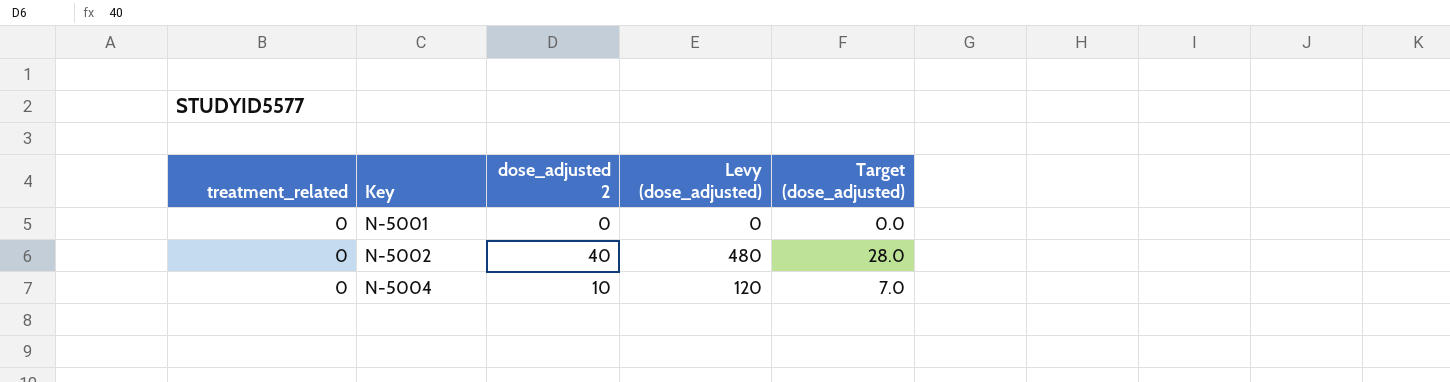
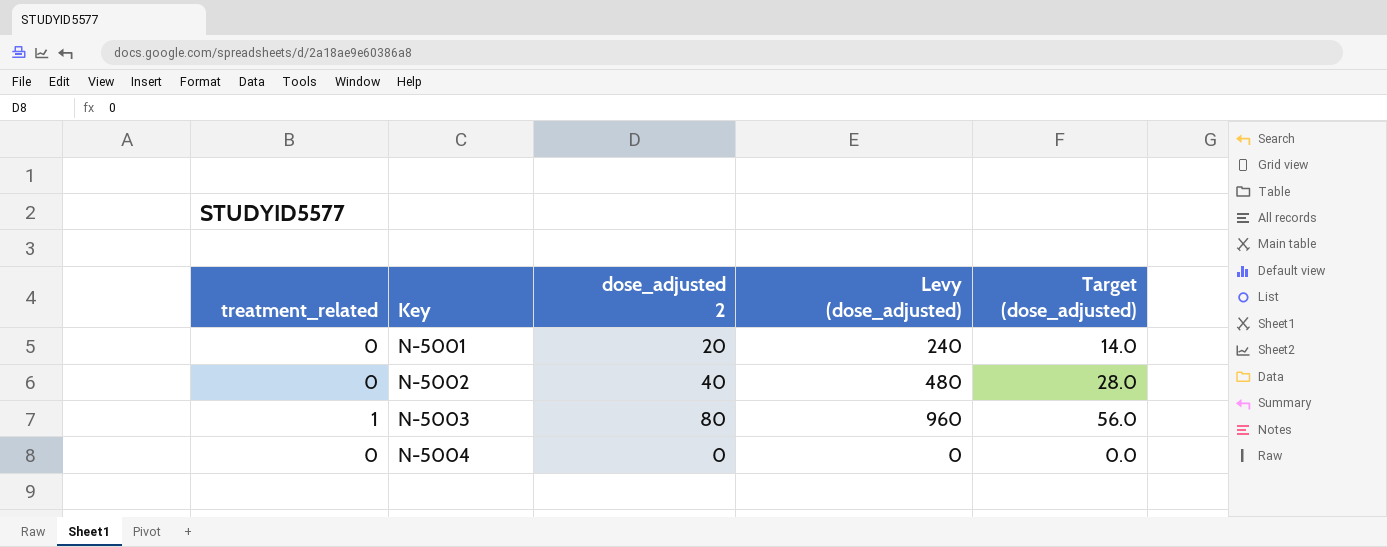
N-5001 | dose_adjusted 2: 0 -> 20
N-5001 | Levy (dose_adjusted): 0 -> 240
N-5001 | Target (dose_adjusted): 0.0 -> 14.0
row N-5003: none -> 1 | 80 | 960 | 56.0
N-5004 | dose_adjusted 2: 10 -> 0
N-5004 | Levy (dose_adjusted): 120 -> 0
N-5004 | Target (dose_adjusted): 7.0 -> 0.0

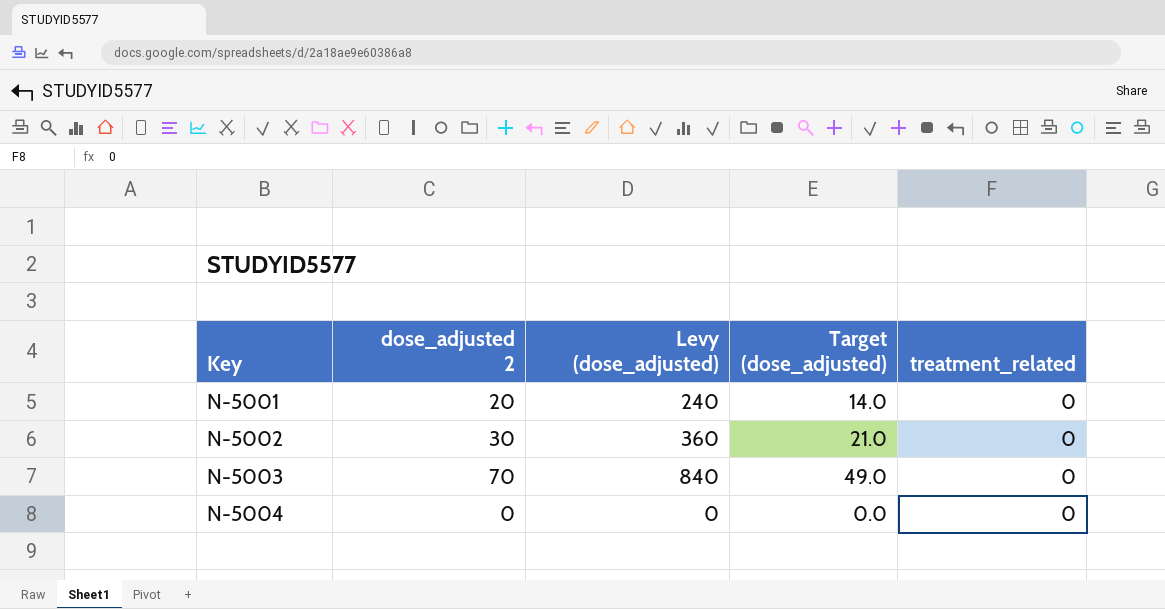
column treatment_related | position: 1 -> 5
N-5002 | dose_adjusted 2: 40 -> 30
N-5002 | Levy (dose_adjusted): 480 -> 360
N-5002 | Target (dose_adjusted): 28.0 -> 21.0
N-5003 | dose_adjusted 2: 80 -> 70
N-5003 | Levy (dose_adjusted): 960 -> 840
N-5003 | Target (dose_adjusted): 56.0 -> 49.0
N-5003 | treatment_related: 1 -> 0

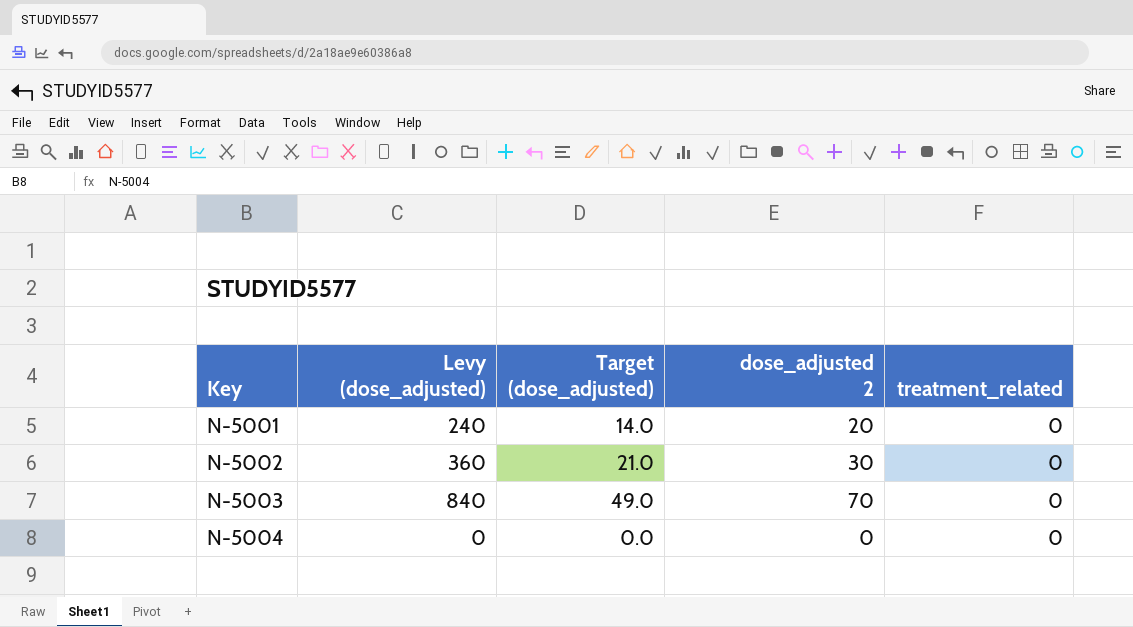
column dose_adjusted 2 | position: 2 -> 4

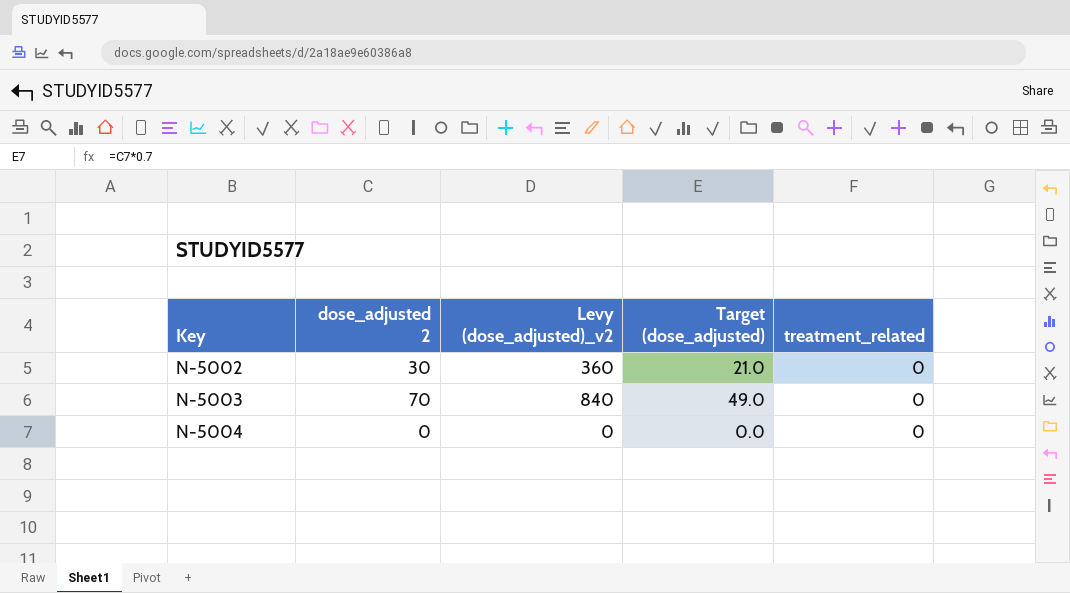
column dose_adjusted 2 | position: 4 -> 2
column name: Levy (dose_adjusted) -> Levy (dose_adjusted)_v2
row N-5001: 240 | 14.0 | 20 | 0 -> none

